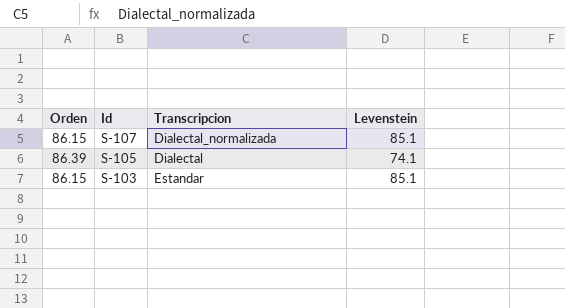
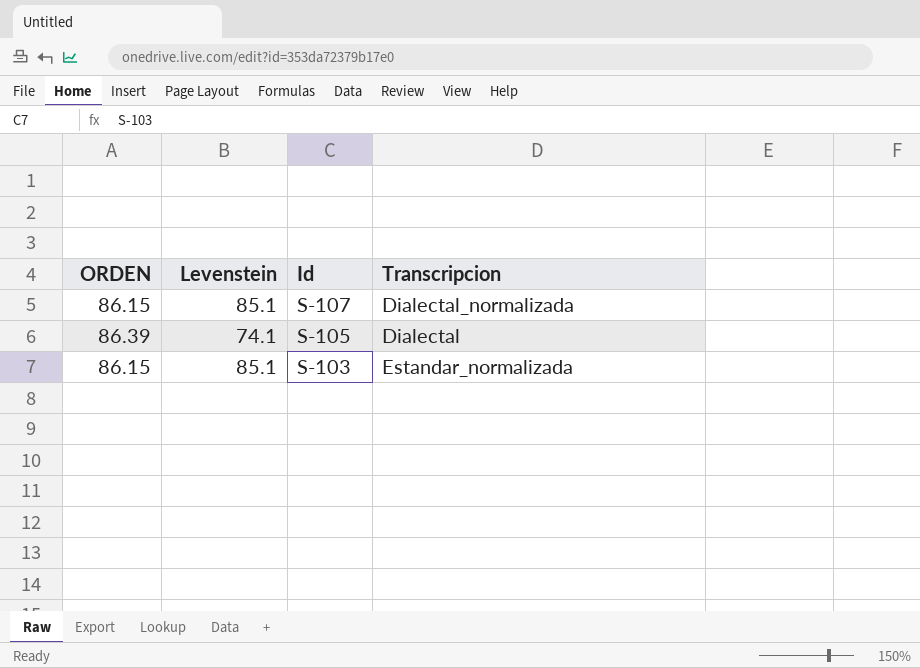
column name: Orden -> ORDEN
column Levenstein | position: 4 -> 2
S-103 | Transcripcion: Estandar -> Estandar_normalizada

